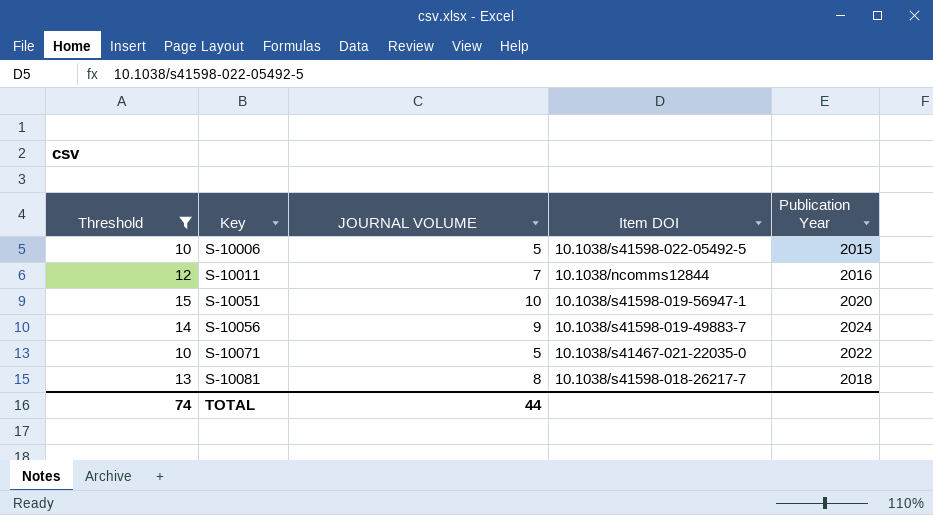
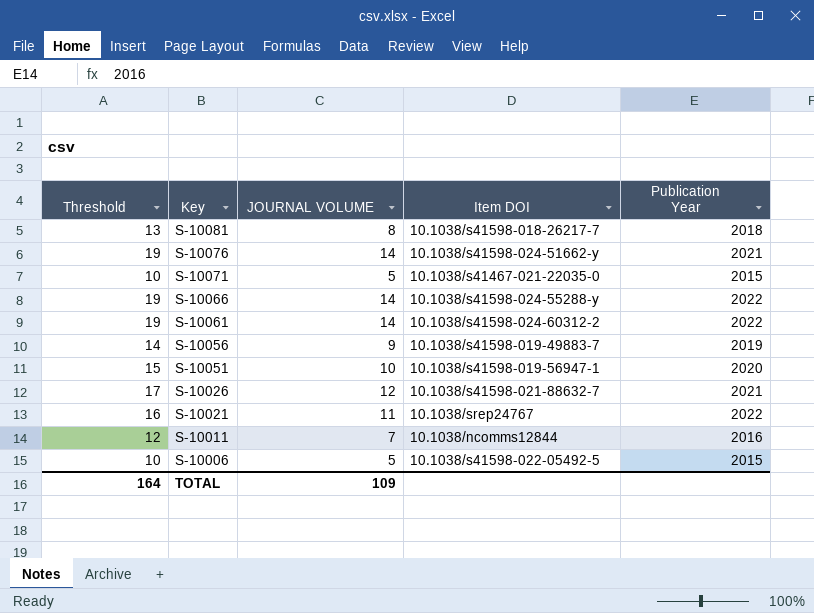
filter: Threshold <= 15 -> none
row order: Key ascending -> Key descending
S-10071 | Publication Year: 2022 -> 2015
S-10056 | Publication Year: 2024 -> 2019
TOTAL | Threshold: 74 -> 164
TOTAL | JOURNAL VOLUME: 44 -> 109

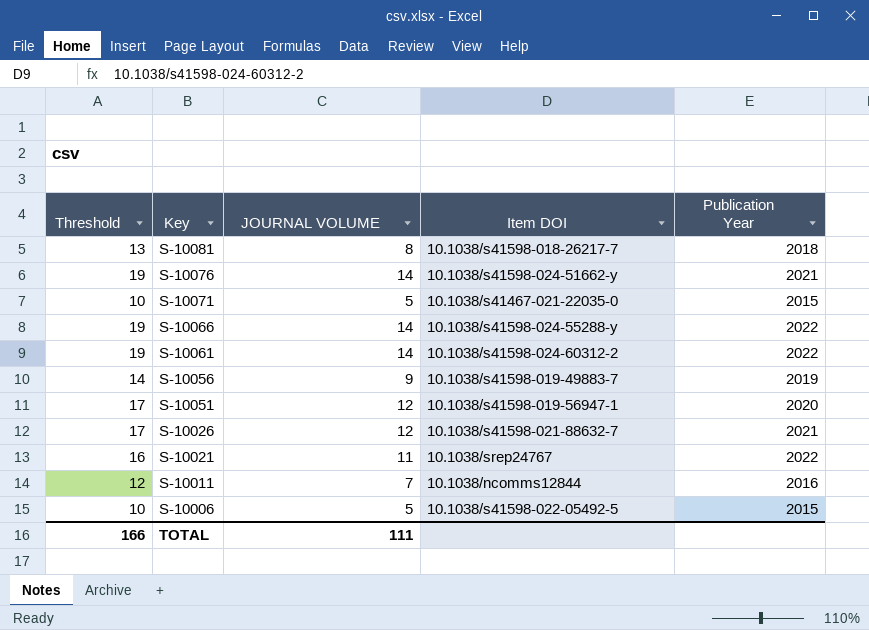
S-10051 | Threshold: 15 -> 17
S-10051 | JOURNAL VOLUME: 10 -> 12
TOTAL | Threshold: 164 -> 166
TOTAL | JOURNAL VOLUME: 109 -> 111

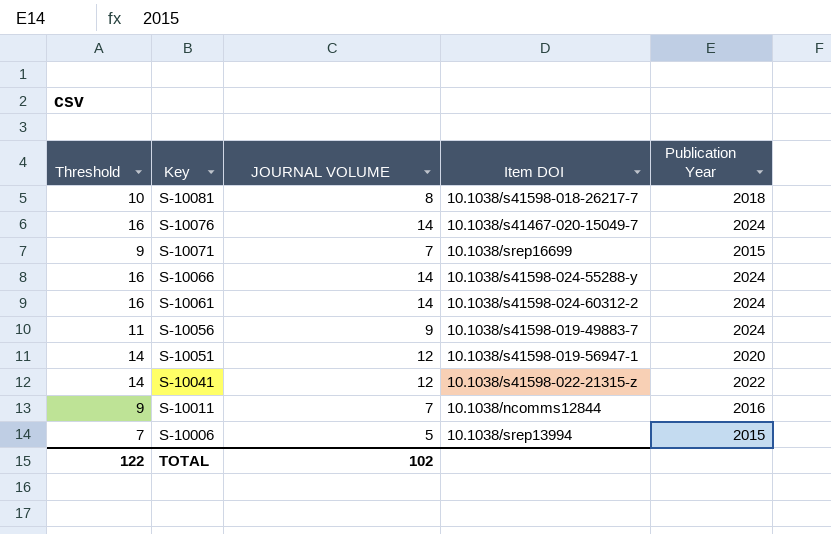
column Threshold | formula: [JOURNAL VOLUME] + 5 -> [JOURNAL VOLUME] + 2
row S-10026: 17 | 12 | 10.1038/s41598-021-88632-7 | 2021 -> none
row S-10021: 16 | 11 | 10.1038/srep24767 | 2022 -> none
S-10076 | Item DOI: 10.1038/s41598-024-51662-y -> 10.1038/s41467-020-15049-7
S-10076 | Publication Year: 2021 -> 2024
S-10071 | JOURNAL VOLUME: 5 -> 7
S-10071 | Item DOI: 10.1038/s41467-021-22035-0 -> 10.1038/srep16699
S-10066 | Publication Year: 2022 -> 2024
S-10061 | Publication Year: 2022 -> 2024
S-10056 | Publication Year: 2019 -> 2024
row S-10041: none -> 14 | 12 | 10.1038/s41598-022-21315-z | 2022
S-10006 | Item DOI: 10.1038/s41598-022-05492-5 -> 10.1038/srep13994
TOTAL | Threshold: 166 -> 122
TOTAL | JOURNAL VOLUME: 111 -> 102

